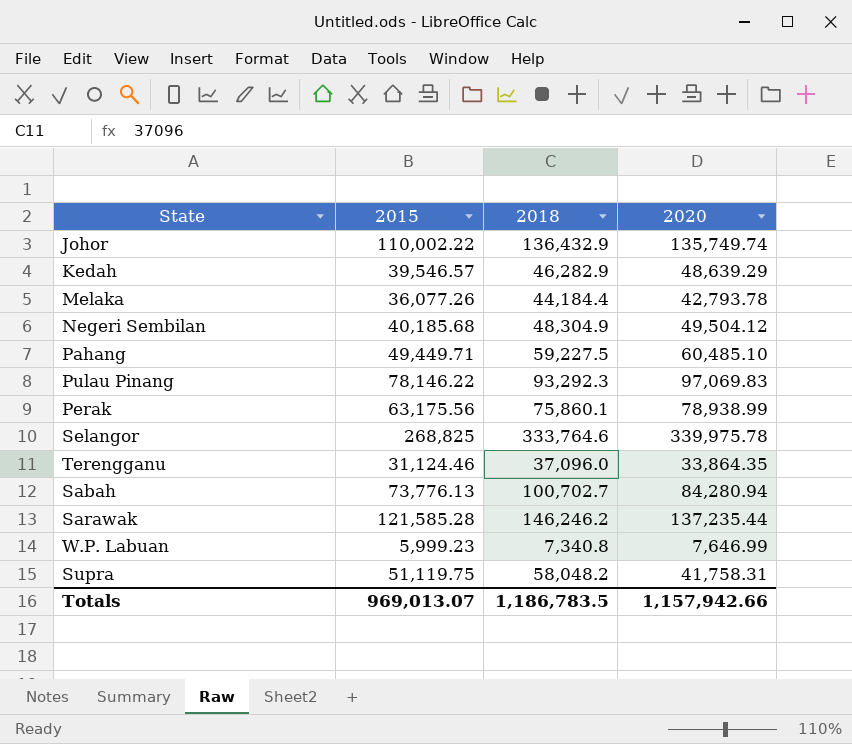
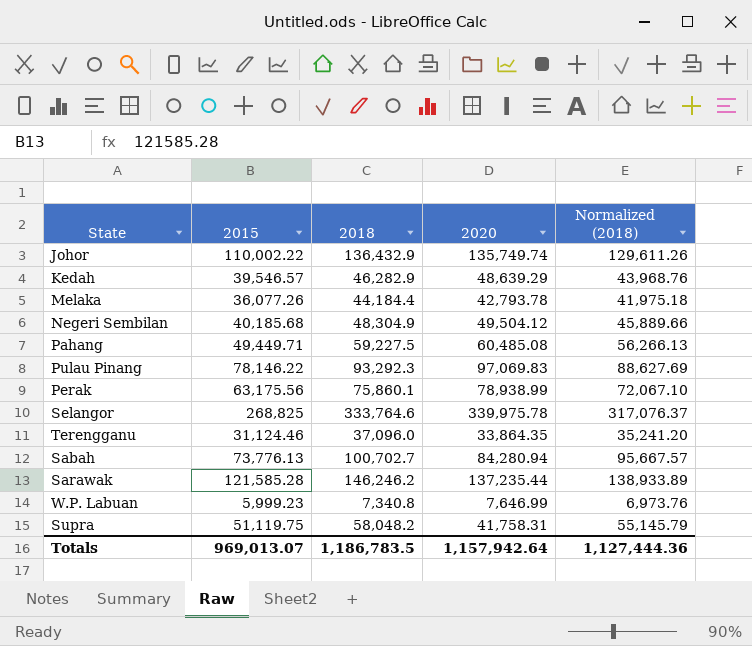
column Normalized (2018) | formula: none -> [2018] * 0.95
Pahang | 2020: 60,485.10 -> 60,485.08
Totals | 2020: 1,157,942.66 -> 1,157,942.64

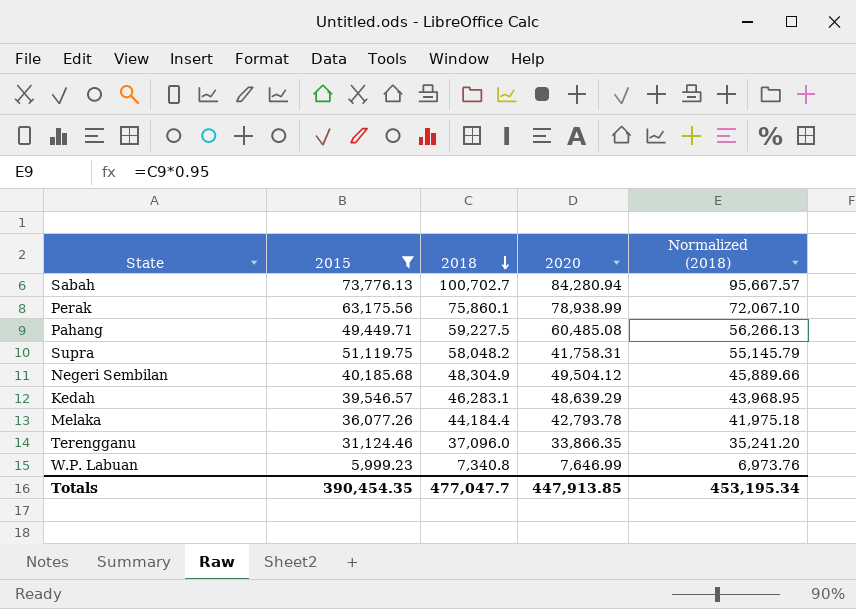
filter: none -> 2015 <= 73,776.13
row order: none -> 2018 descending
Kedah | 2018: 46,282.9 -> 46,283.1
Kedah | Normalized (2018): 43,968.76 -> 43,968.95
Terengganu | 2020: 33,864.35 -> 33,866.35
Totals | 2015: 969,013.07 -> 390,454.35
Totals | 2018: 1,186,783.5 -> 477,047.7
Totals | 2020: 1,157,942.64 -> 447,913.85
Totals | Normalized (2018): 1,127,444.36 -> 453,195.34

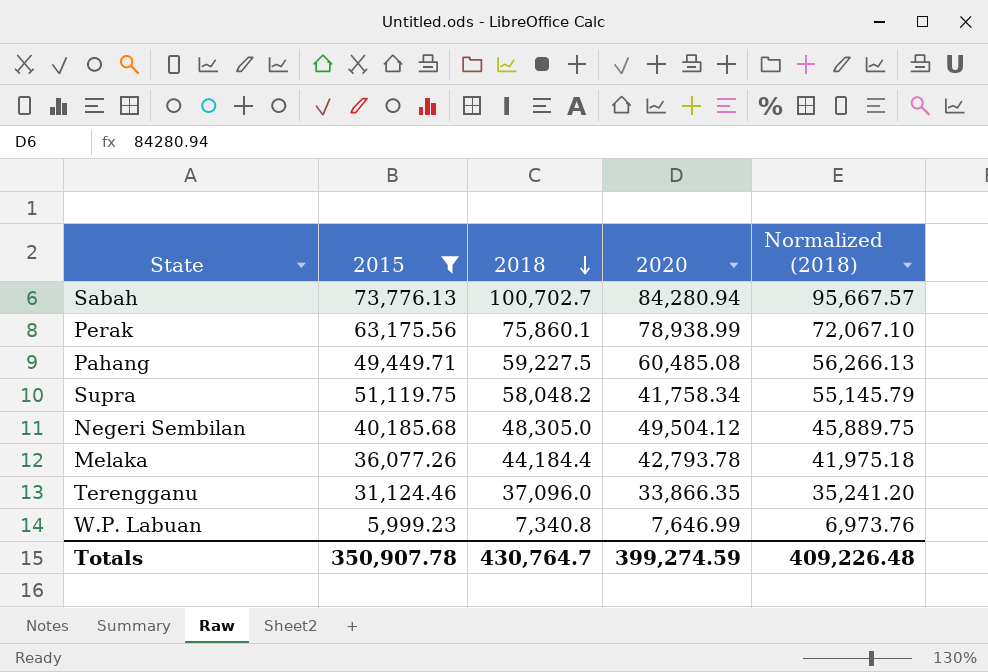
row Kedah: 39,546.57 | 46,283.1 | 48,639.29 | 43,968.95 -> none
Supra | 2020: 41,758.31 -> 41,758.34
Negeri Sembilan | 2018: 48,304.9 -> 48,305.0
Negeri Sembilan | Normalized (2018): 45,889.66 -> 45,889.75
Totals | 2015: 390,454.35 -> 350,907.78
Totals | 2018: 477,047.7 -> 430,764.7
Totals | 2020: 447,913.85 -> 399,274.59
Totals | Normalized (2018): 453,195.34 -> 409,226.48

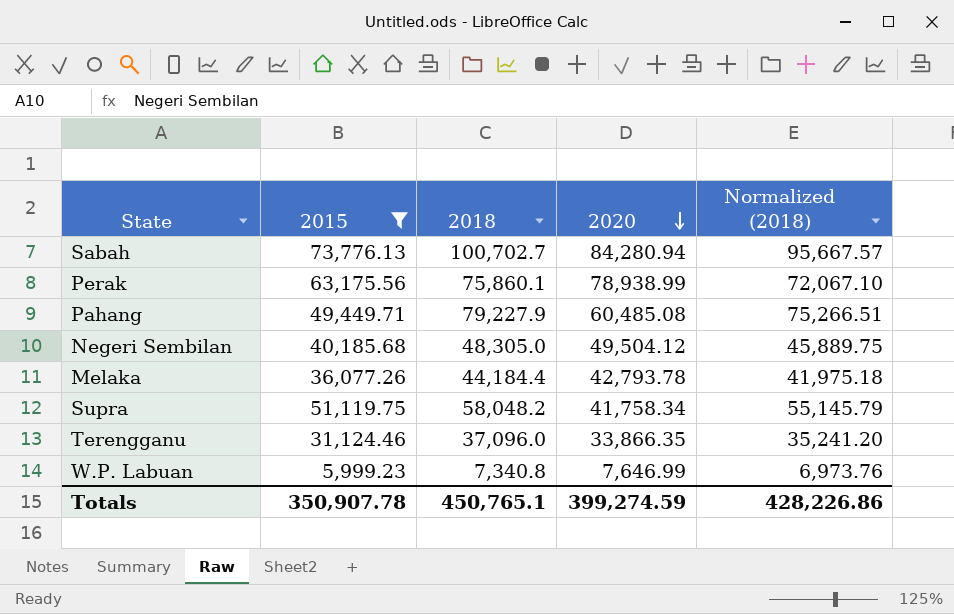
row order: 2018 descending -> 2020 descending
Pahang | 2018: 59,227.5 -> 79,227.9
Pahang | Normalized (2018): 56,266.13 -> 75,266.51
Totals | 2018: 430,764.7 -> 450,765.1
Totals | Normalized (2018): 409,226.48 -> 428,226.86

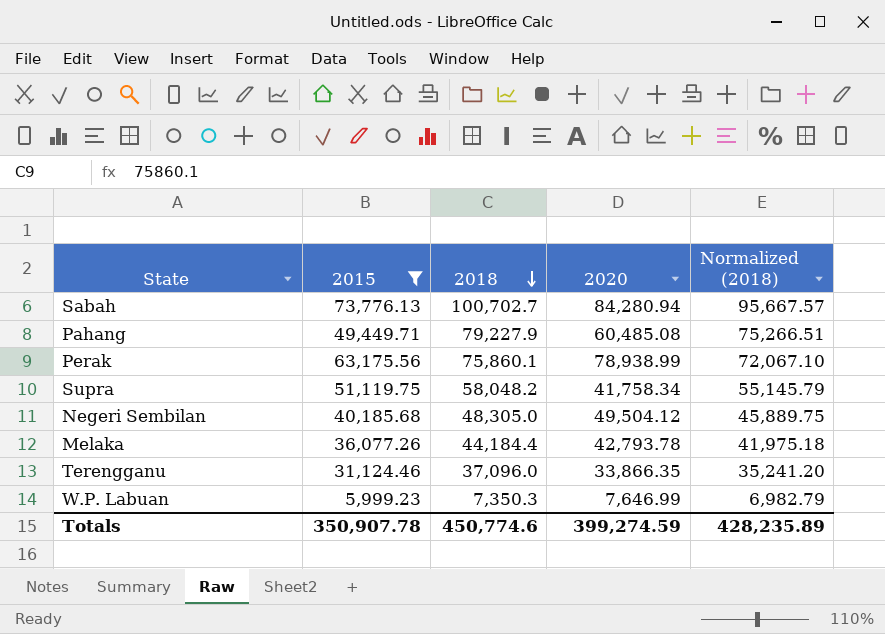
row order: 2020 descending -> 2018 descending
W.P. Labuan | 2018: 7,340.8 -> 7,350.3
W.P. Labuan | Normalized (2018): 6,973.76 -> 6,982.79
Totals | 2018: 450,765.1 -> 450,774.6
Totals | Normalized (2018): 428,226.86 -> 428,235.89

